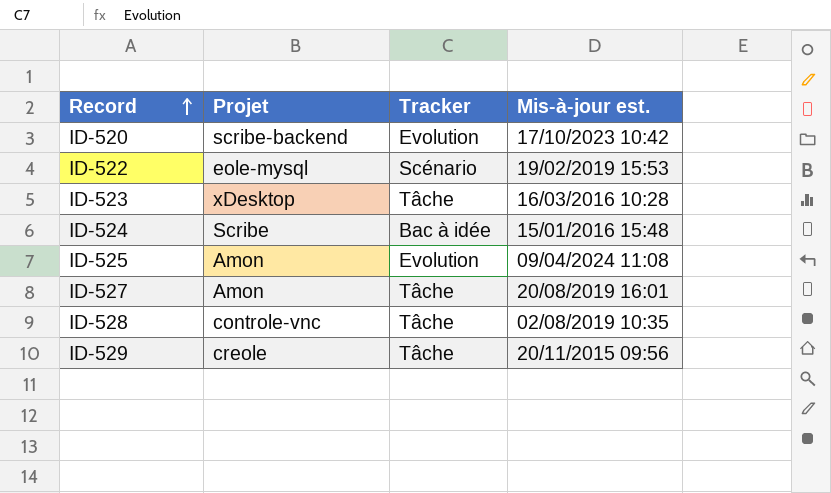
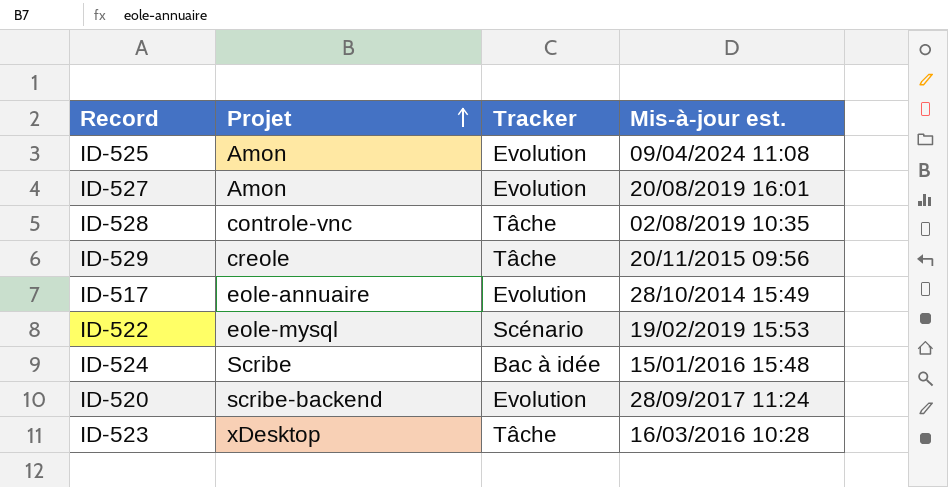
row order: Record ascending -> Projet ascending
ID-527 | Tracker: Tâche -> Evolution
row ID-517: none -> eole-annuaire | Evolution | 28/10/2014 15:49
ID-520 | Mis-à-jour est.: 17/10/2023 10:42 -> 28/09/2017 11:24

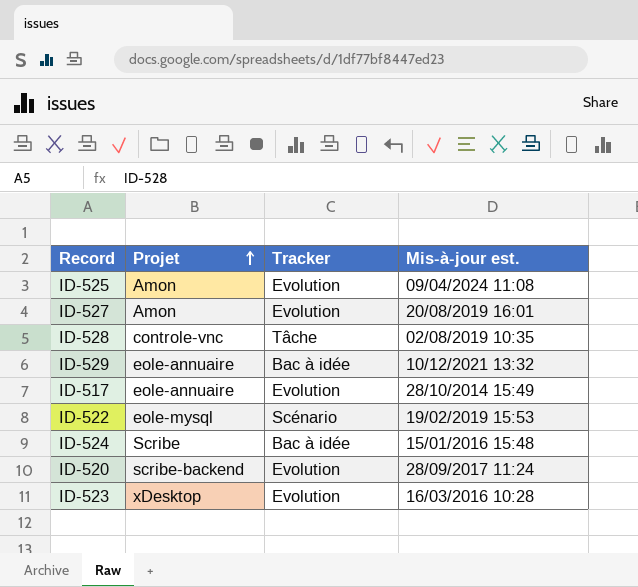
ID-529 | Projet: creole -> eole-annuaire
ID-529 | Tracker: Tâche -> Bac à idée
ID-529 | Mis-à-jour est.: 20/11/2015 09:56 -> 10/12/2021 13:32
ID-523 | Tracker: Tâche -> Evolution

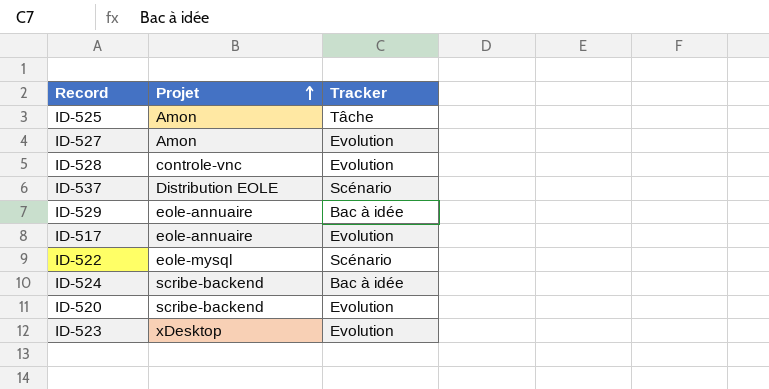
column Mis-à-jour est. | position: 4 -> none
ID-525 | Tracker: Evolution -> Tâche
ID-528 | Tracker: Tâche -> Evolution
row ID-537: none -> Distribution EOLE | Scénario
ID-524 | Projet: Scribe -> scribe-backend

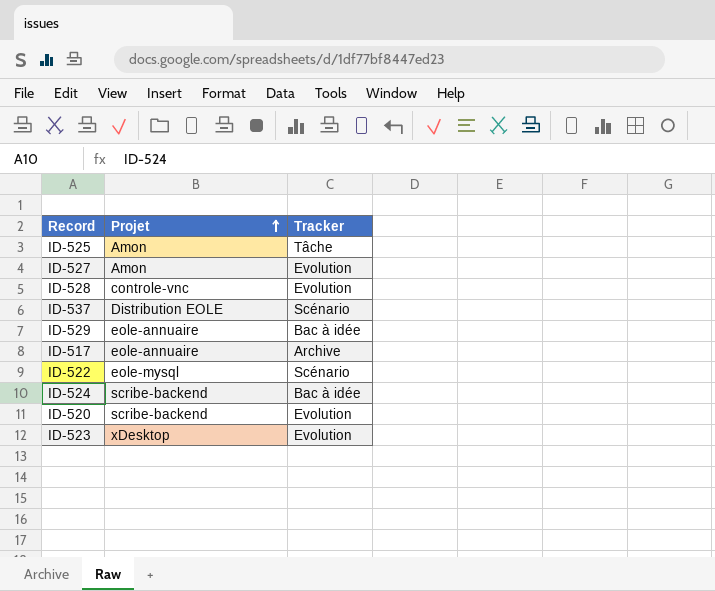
ID-517 | Tracker: Evolution -> Archive

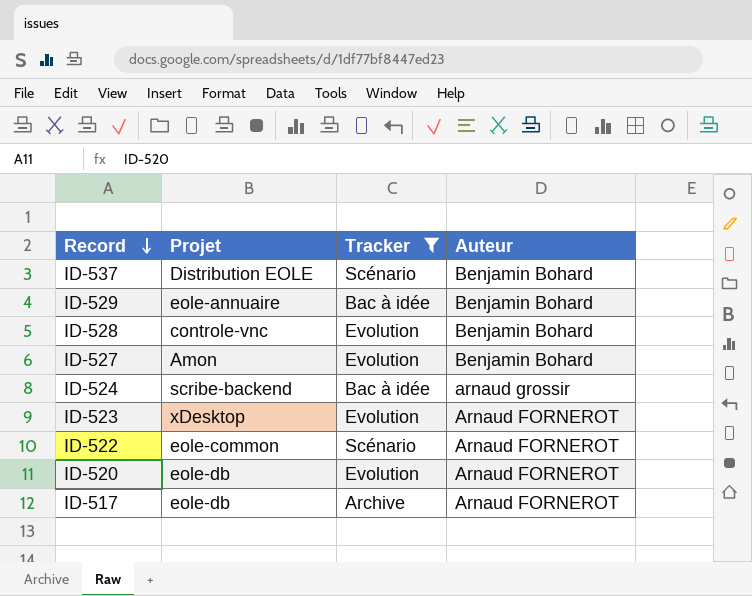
filter: none -> Tracker != Tâche
row order: Projet ascending -> Record descending
column Auteur | position: none -> 4
ID-522 | Projet: eole-mysql -> eole-common
ID-520 | Projet: scribe-backend -> eole-db
ID-517 | Projet: eole-annuaire -> eole-db

